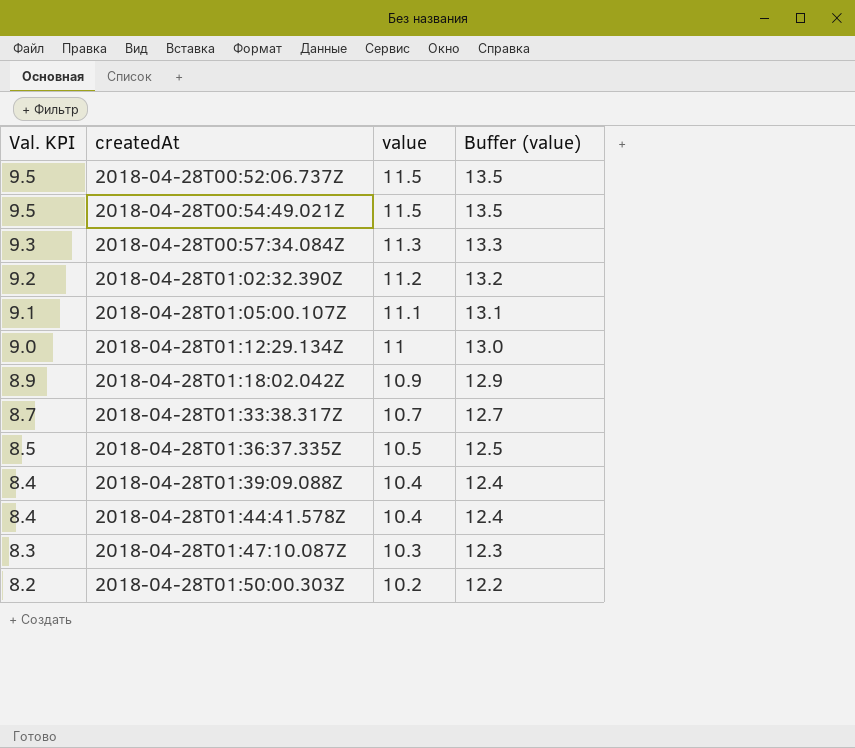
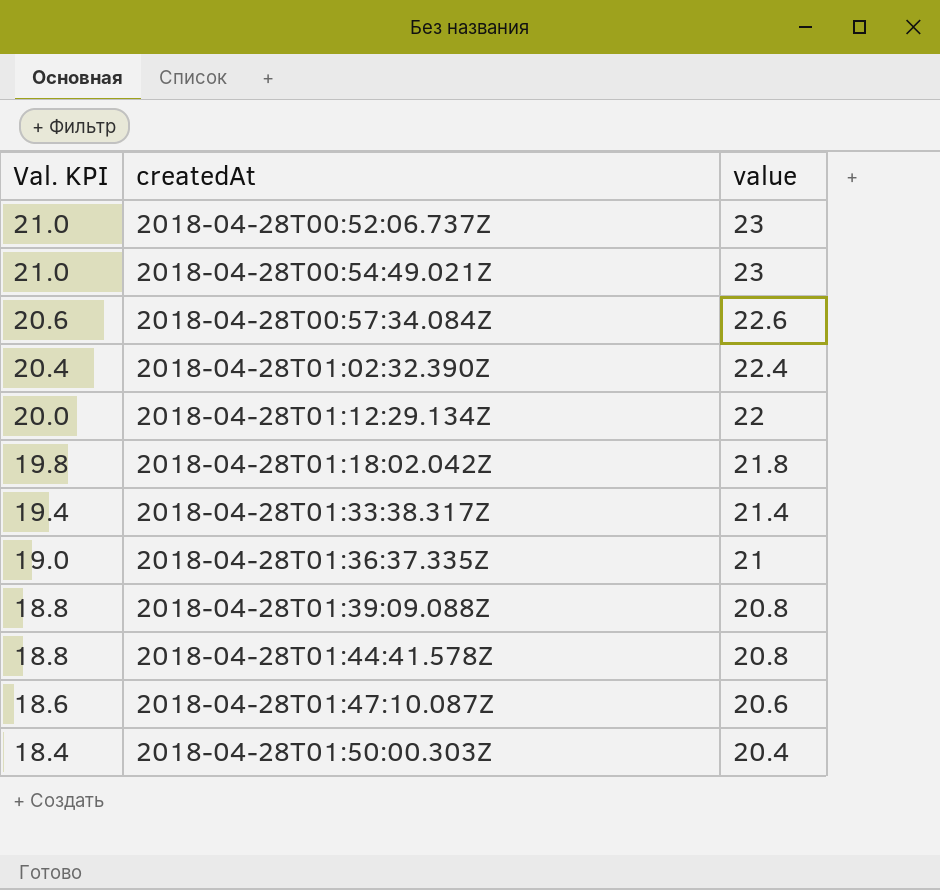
column Buffer (value) | formula: [value] + 2 -> none
row 2018-04-28T01:05:00.107Z: 9.1 | 11.1 | 13.1 -> none
2018-04-28T00:52:06.737Z | Val. KPI: 9.5 -> 21.0
2018-04-28T00:52:06.737Z | value: 11.5 -> 23
2018-04-28T00:54:49.021Z | Val. KPI: 9.5 -> 21.0
2018-04-28T00:54:49.021Z | value: 11.5 -> 23
2018-04-28T00:57:34.084Z | Val. KPI: 9.3 -> 20.6
2018-04-28T00:57:34.084Z | value: 11.3 -> 22.6
2018-04-28T01:02:32.390Z | Val. KPI: 9.2 -> 20.4
2018-04-28T01:02:32.390Z | value: 11.2 -> 22.4
2018-04-28T01:12:29.134Z | Val. KPI: 9.0 -> 20.0
2018-04-28T01:12:29.134Z | value: 11 -> 22
2018-04-28T01:18:02.042Z | Val. KPI: 8.9 -> 19.8
2018-04-28T01:18:02.042Z | value: 10.9 -> 21.8
2018-04-28T01:33:38.317Z | Val. KPI: 8.7 -> 19.4
2018-04-28T01:33:38.317Z | value: 10.7 -> 21.4
2018-04-28T01:36:37.335Z | Val. KPI: 8.5 -> 19.0
2018-04-28T01:36:37.335Z | value: 10.5 -> 21
2018-04-28T01:39:09.088Z | Val. KPI: 8.4 -> 18.8
2018-04-28T01:39:09.088Z | value: 10.4 -> 20.8
2018-04-28T01:44:41.578Z | Val. KPI: 8.4 -> 18.8
2018-04-28T01:44:41.578Z | value: 10.4 -> 20.8
2018-04-28T01:47:10.087Z | Val. KPI: 8.3 -> 18.6
2018-04-28T01:47:10.087Z | value: 10.3 -> 20.6
2018-04-28T01:50:00.303Z | Val. KPI: 8.2 -> 18.4
2018-04-28T01:50:00.303Z | value: 10.2 -> 20.4

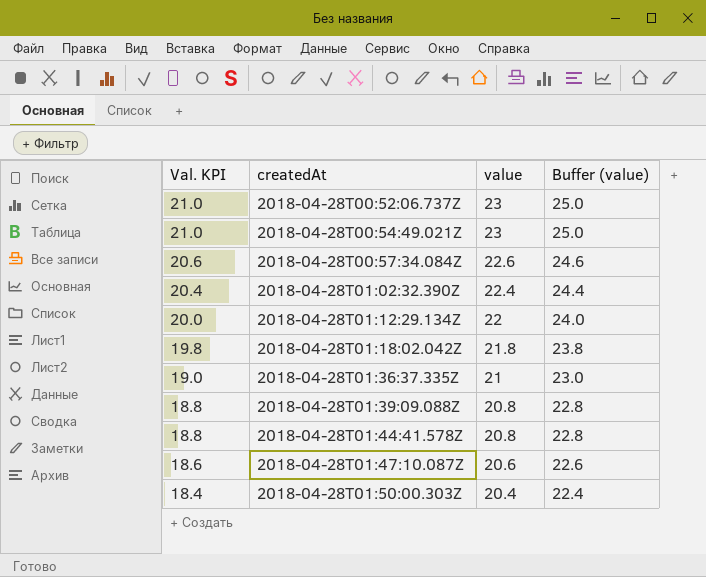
column Buffer (value) | formula: none -> [value] + 2
row 2018-04-28T01:33:38.317Z: 19.4 | 21.4 -> none

